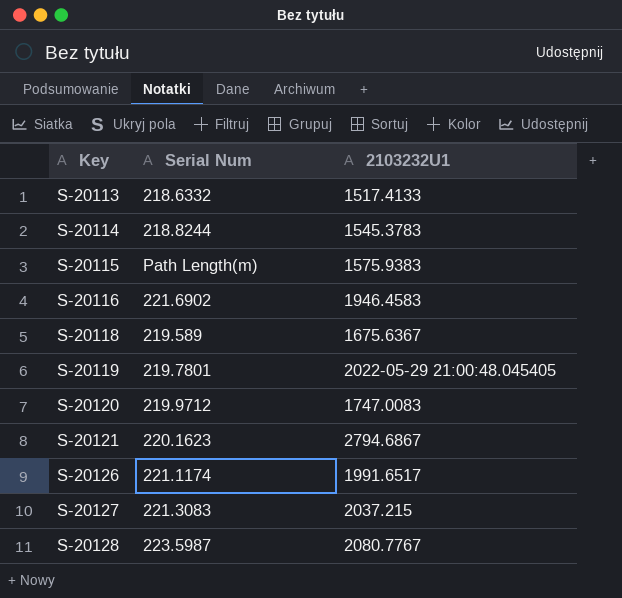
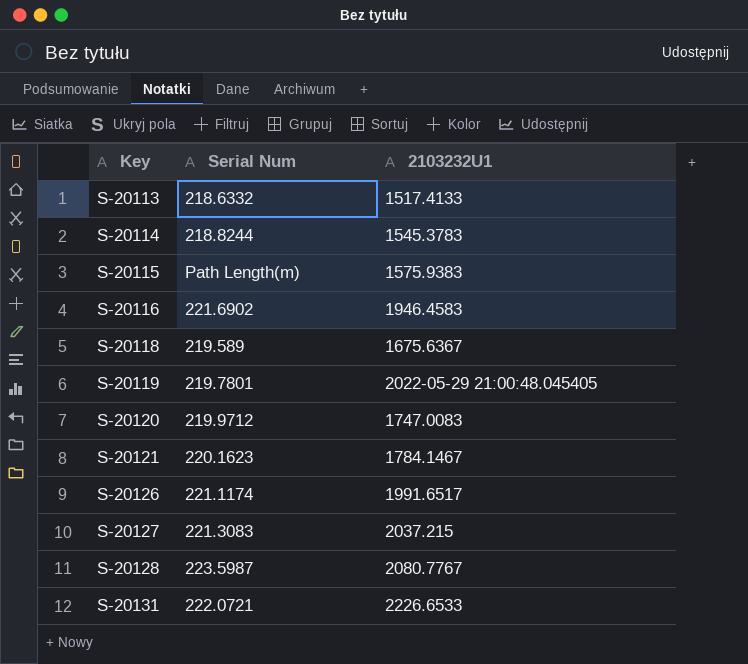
S-20121 | 2103232U1: 2794.6867 -> 1784.1467
row S-20131: none -> 222.0721 | 2226.6533

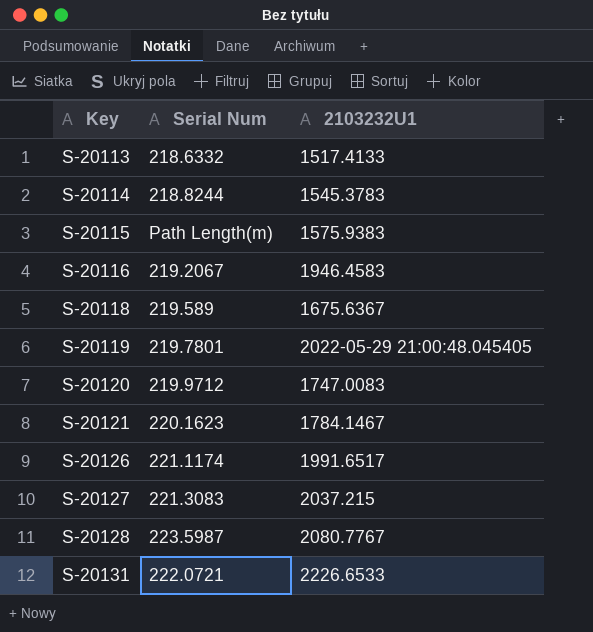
S-20116 | Serial Num: 221.6902 -> 219.2067

